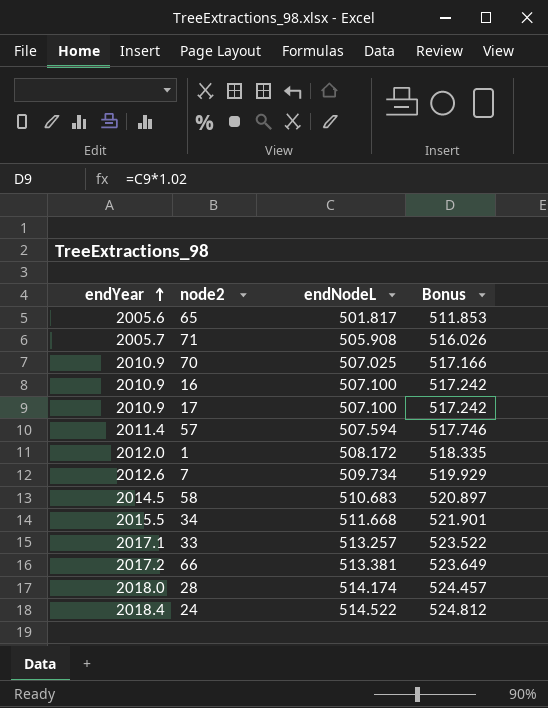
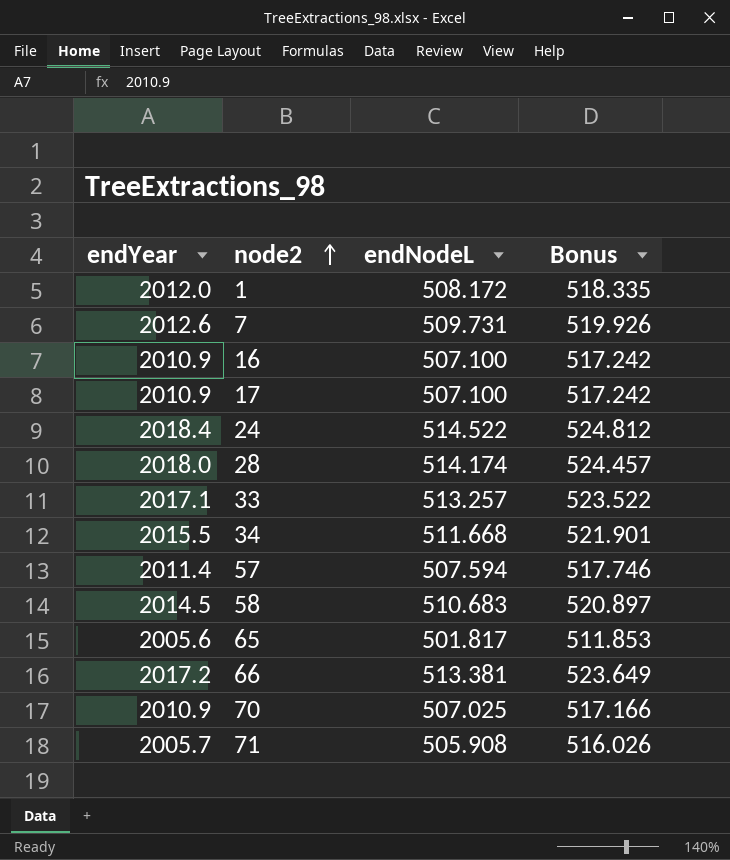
row order: endYear ascending -> node2 ascending
7 | endNodeL: 509.734 -> 509.731
7 | Bonus: 519.929 -> 519.926

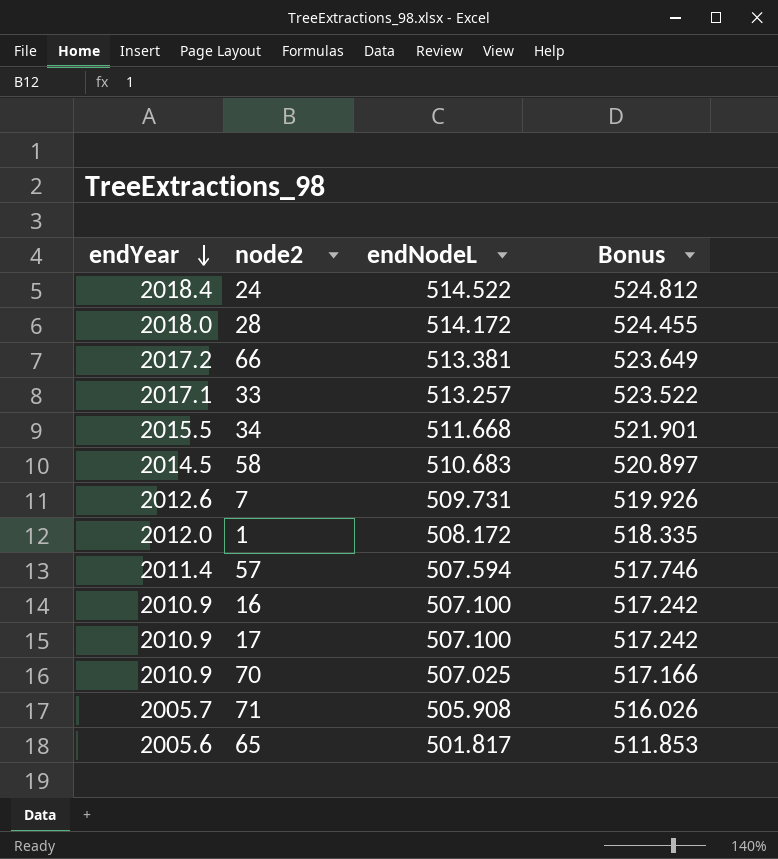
row order: node2 ascending -> endYear descending
28 | endNodeL: 514.174 -> 514.172
28 | Bonus: 524.457 -> 524.455

